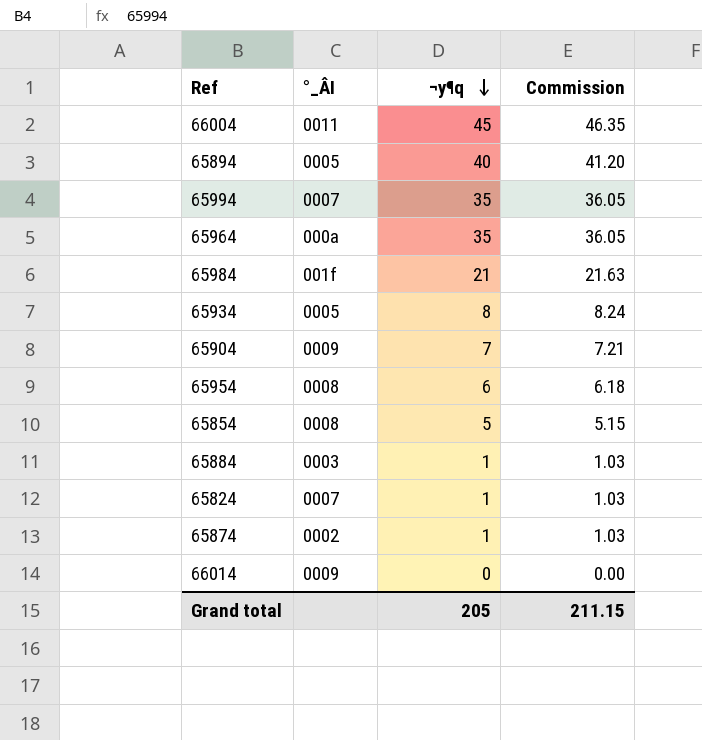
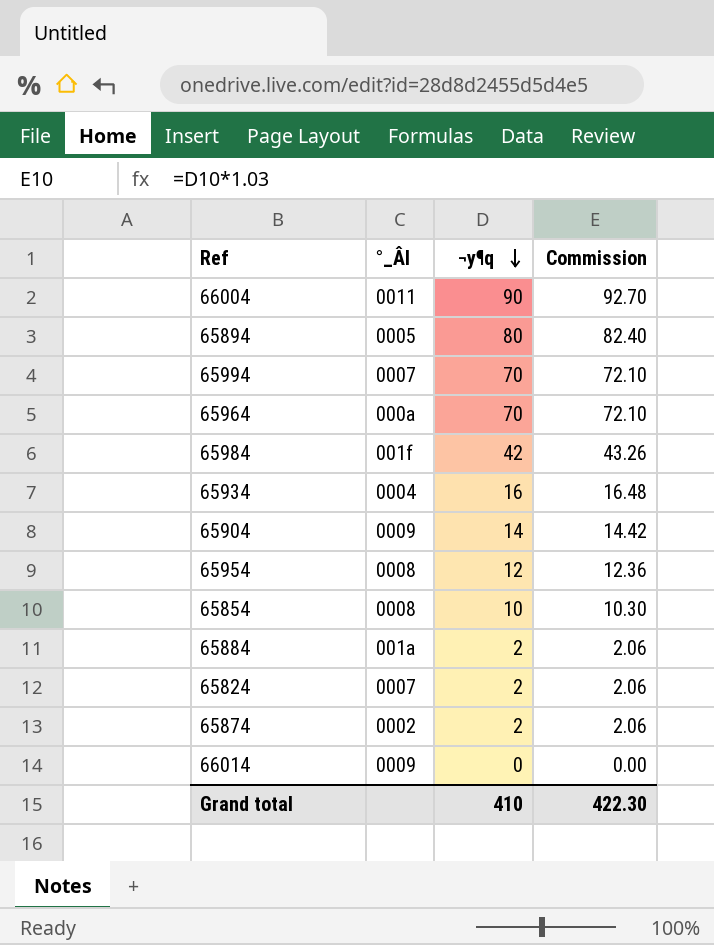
66004 | ¬y¶q: 45 -> 90
66004 | Commission: 46.35 -> 92.70
65894 | ¬y¶q: 40 -> 80
65894 | Commission: 41.20 -> 82.40
65994 | ¬y¶q: 35 -> 70
65994 | Commission: 36.05 -> 72.10
65964 | ¬y¶q: 35 -> 70
65964 | Commission: 36.05 -> 72.10
65984 | ¬y¶q: 21 -> 42
65984 | Commission: 21.63 -> 43.26
65934 | °_ÂI: 0005 -> 0004
65934 | ¬y¶q: 8 -> 16
65934 | Commission: 8.24 -> 16.48
65904 | ¬y¶q: 7 -> 14
65904 | Commission: 7.21 -> 14.42
65954 | ¬y¶q: 6 -> 12
65954 | Commission: 6.18 -> 12.36
65854 | ¬y¶q: 5 -> 10
65854 | Commission: 5.15 -> 10.30
65884 | °_ÂI: 0003 -> 001a
65884 | ¬y¶q: 1 -> 2
65884 | Commission: 1.03 -> 2.06
65824 | ¬y¶q: 1 -> 2
65824 | Commission: 1.03 -> 2.06
65874 | ¬y¶q: 1 -> 2
65874 | Commission: 1.03 -> 2.06
Grand total | ¬y¶q: 205 -> 410
Grand total | Commission: 211.15 -> 422.30

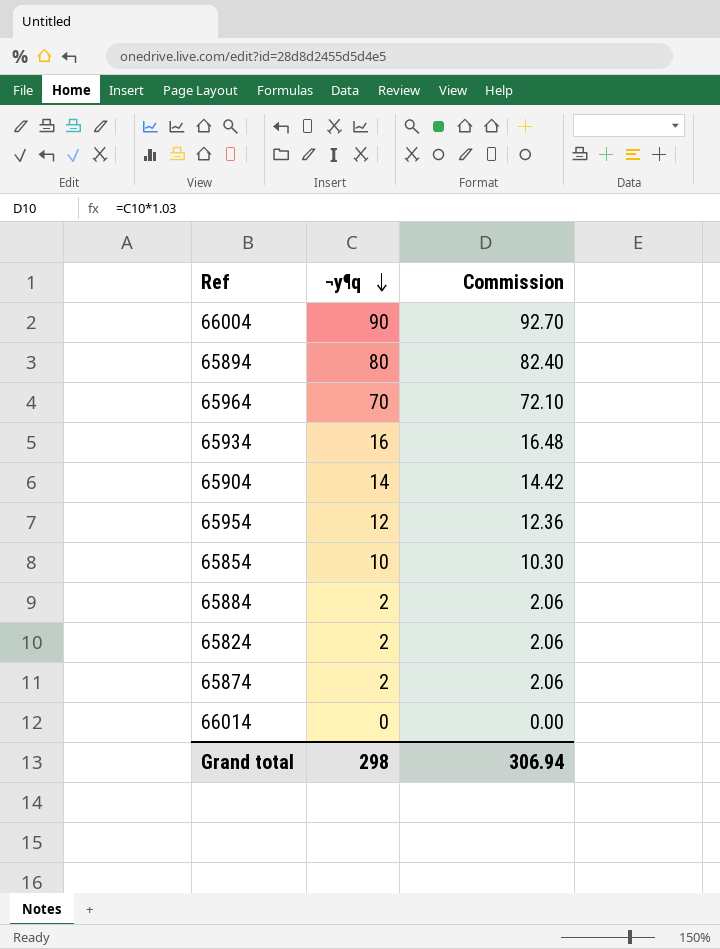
column °_ÂI | position: 2 -> none
row 65994: 0007 | 70 | 72.10 -> none
row 65984: 001f | 42 | 43.26 -> none
Grand total | ¬y¶q: 410 -> 298
Grand total | Commission: 422.30 -> 306.94

